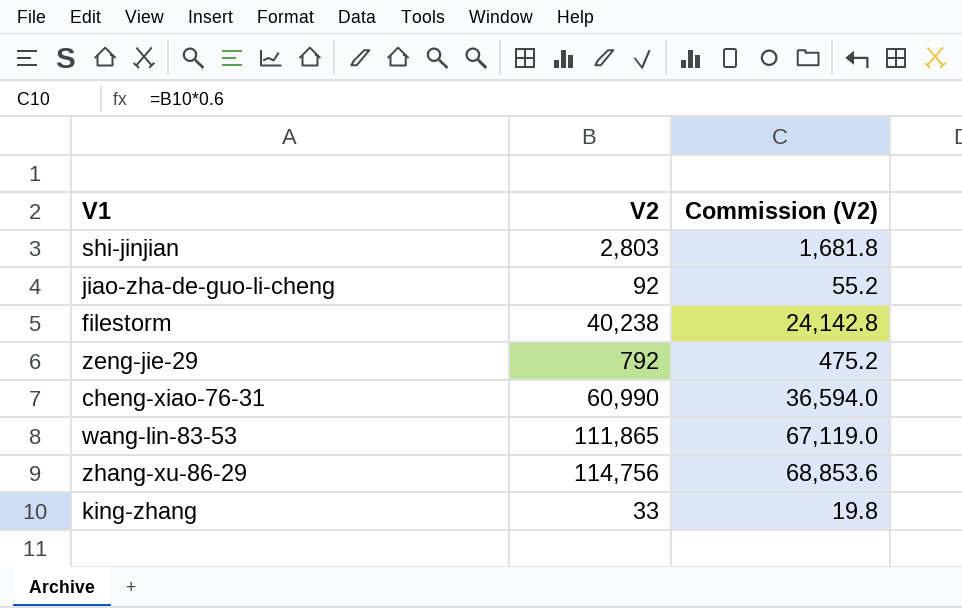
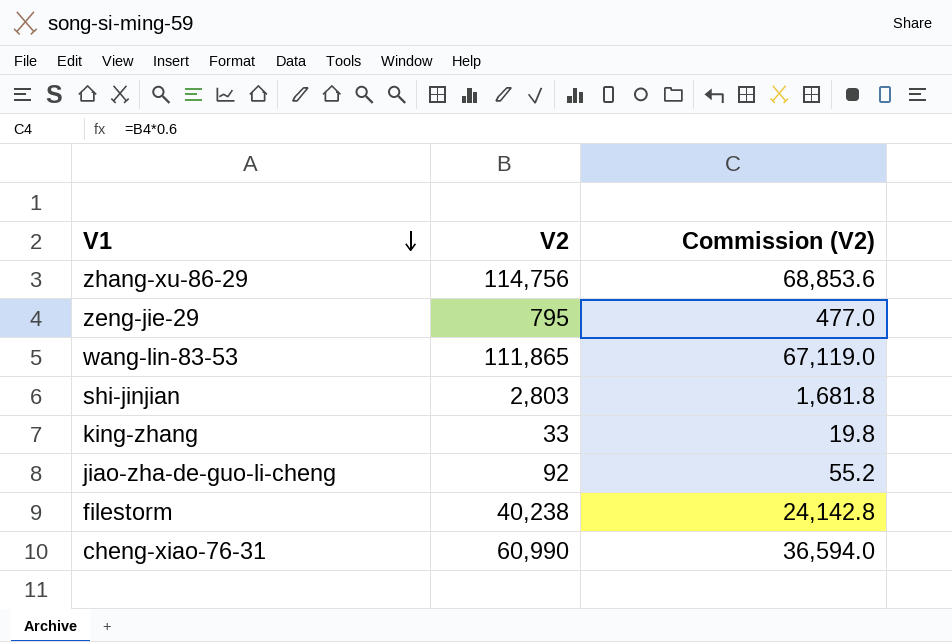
row order: none -> V1 descending
zeng-jie-29 | V2: 792 -> 795
zeng-jie-29 | Commission (V2): 475.2 -> 477.0

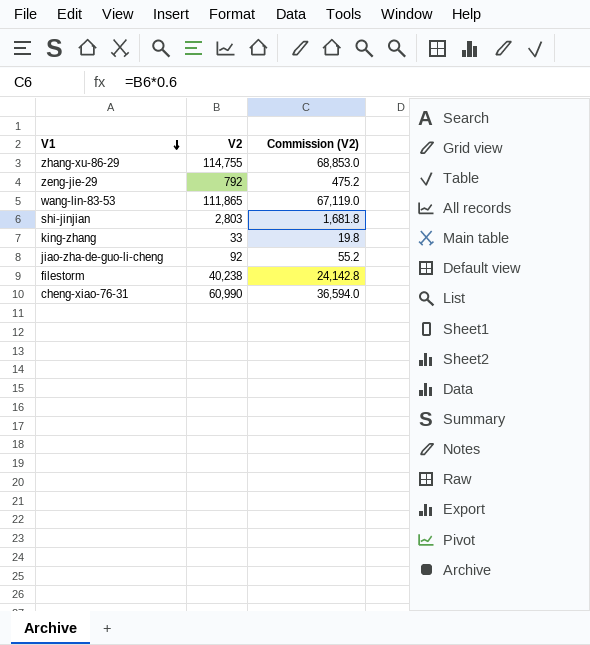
zhang-xu-86-29 | V2: 114,756 -> 114,755
zhang-xu-86-29 | Commission (V2): 68,853.6 -> 68,853.0
zeng-jie-29 | V2: 795 -> 792
zeng-jie-29 | Commission (V2): 477.0 -> 475.2

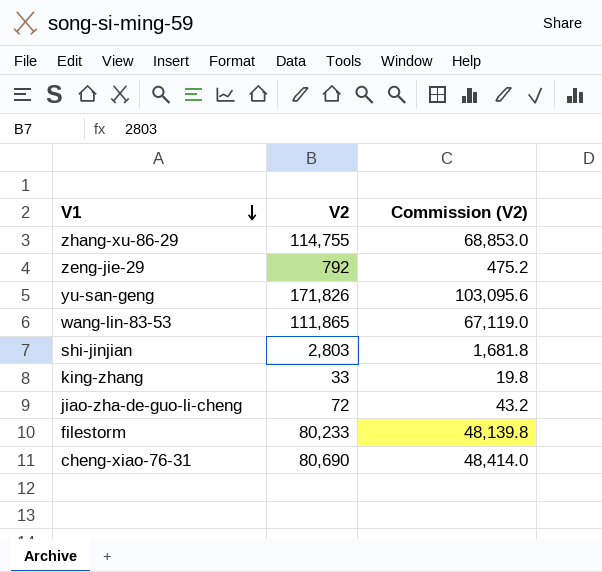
row yu-san-geng: none -> 171,826 | 103,095.6
jiao-zha-de-guo-li-cheng | V2: 92 -> 72
jiao-zha-de-guo-li-cheng | Commission (V2): 55.2 -> 43.2
filestorm | V2: 40,238 -> 80,233
filestorm | Commission (V2): 24,142.8 -> 48,139.8
cheng-xiao-76-31 | V2: 60,990 -> 80,690
cheng-xiao-76-31 | Commission (V2): 36,594.0 -> 48,414.0

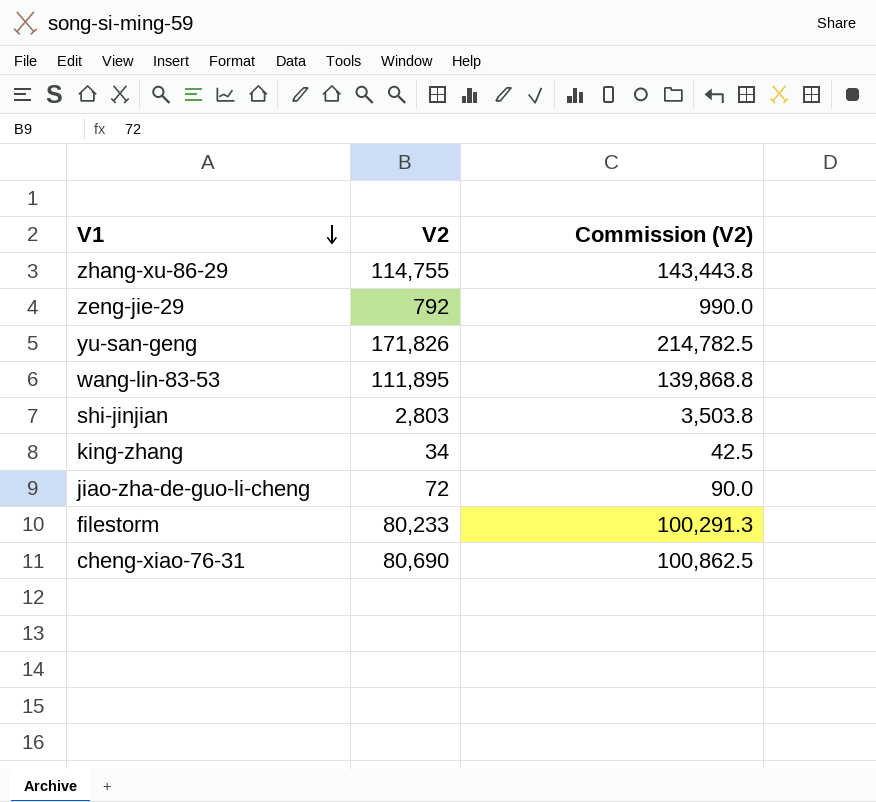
column Commission (V2) | formula: [V2] * 0.6 -> [V2] * 1.25
wang-lin-83-53 | V2: 111,865 -> 111,895
king-zhang | V2: 33 -> 34

